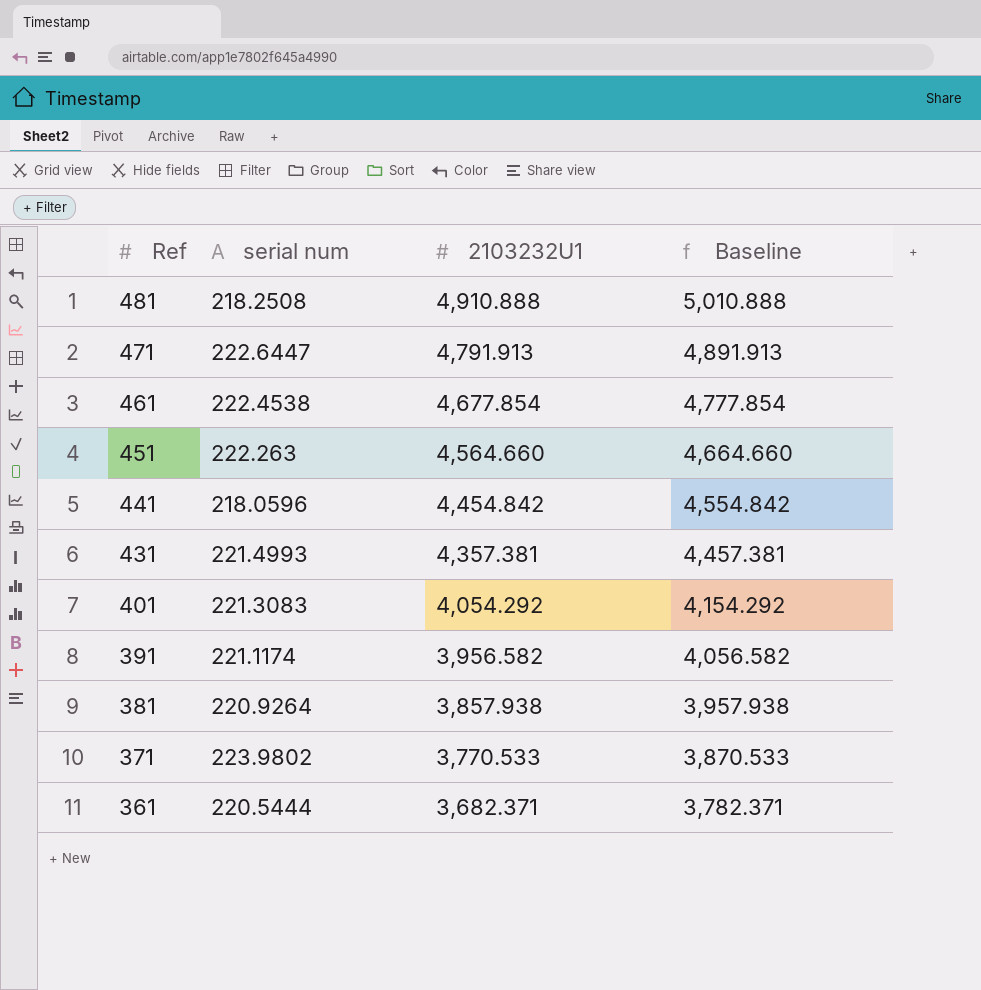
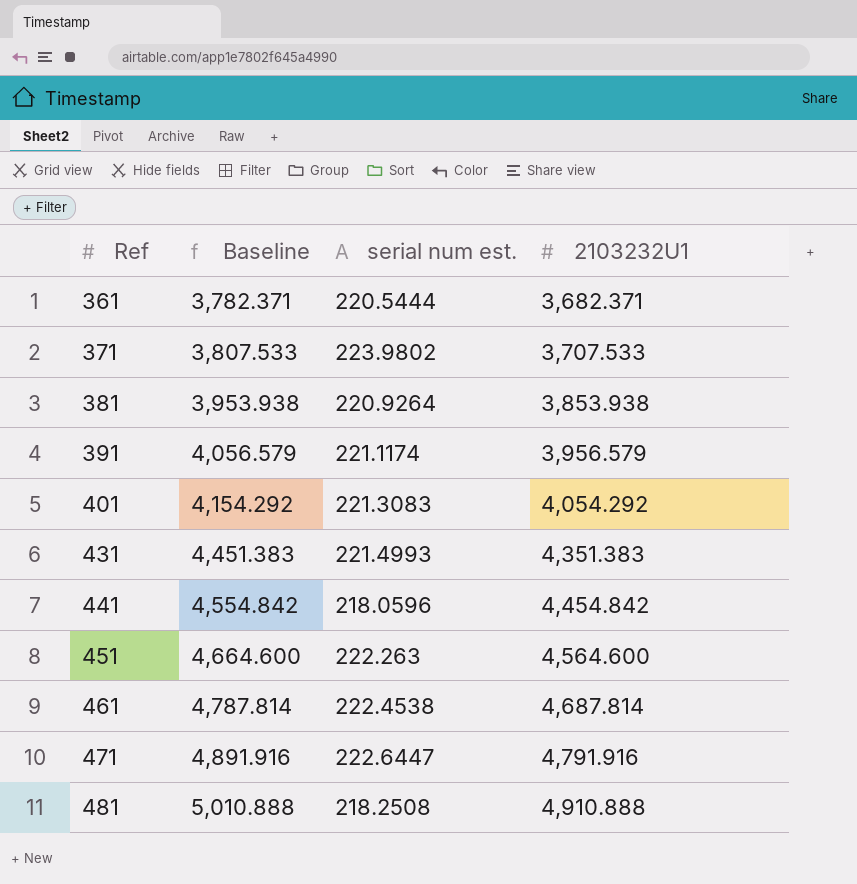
row order: Ref descending -> Ref ascending
column Baseline | position: 4 -> 2
column name: serial num -> serial num est.
371 | Baseline: 3,870.533 -> 3,807.533
371 | 2103232U1: 3,770.533 -> 3,707.533
381 | Baseline: 3,957.938 -> 3,953.938
381 | 2103232U1: 3,857.938 -> 3,853.938
391 | Baseline: 4,056.582 -> 4,056.579
391 | 2103232U1: 3,956.582 -> 3,956.579
431 | Baseline: 4,457.381 -> 4,451.383
431 | 2103232U1: 4,357.381 -> 4,351.383
451 | Baseline: 4,664.660 -> 4,664.600
451 | 2103232U1: 4,564.660 -> 4,564.600
461 | Baseline: 4,777.854 -> 4,787.814
461 | 2103232U1: 4,677.854 -> 4,687.814
471 | Baseline: 4,891.913 -> 4,891.916
471 | 2103232U1: 4,791.913 -> 4,791.916

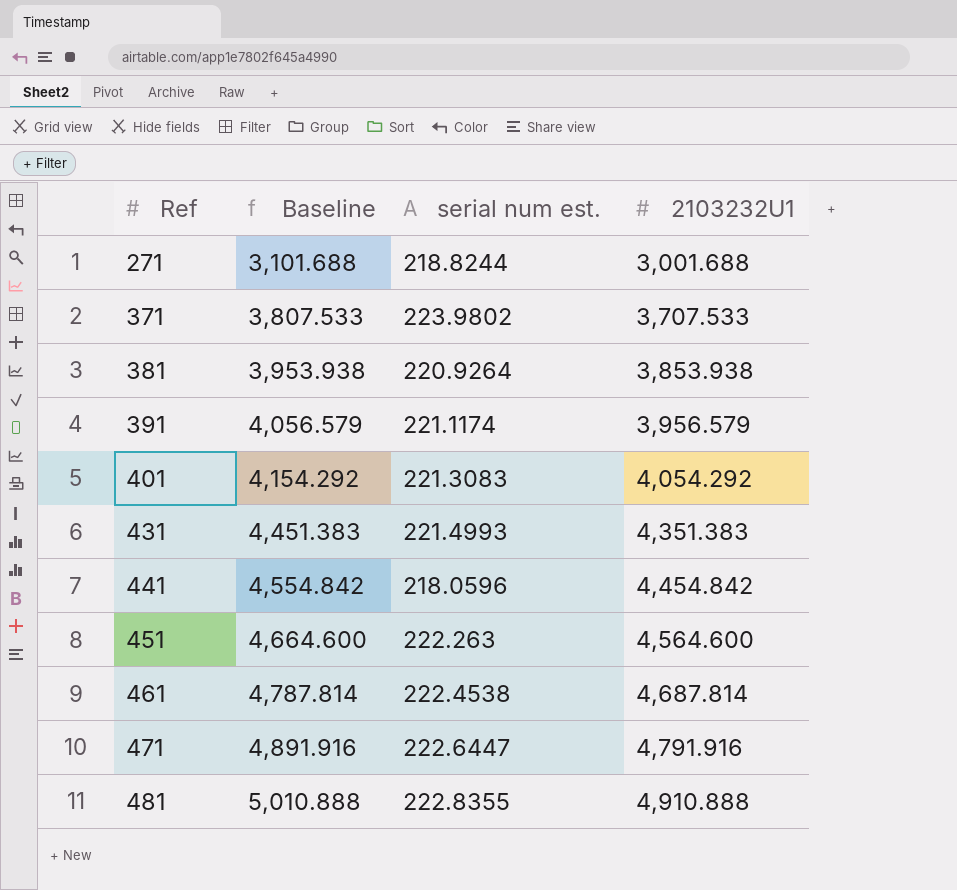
row 361: 3,782.371 | 220.5444 | 3,682.371 -> none
row 271: none -> 3,101.688 | 218.8244 | 3,001.688
481 | serial num est.: 218.2508 -> 222.8355

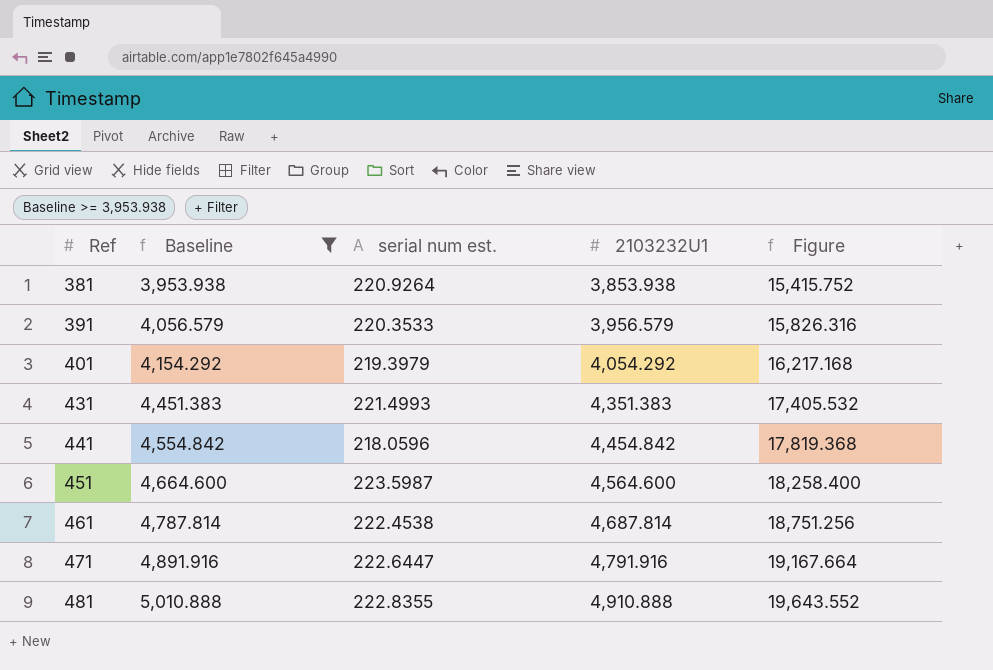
filter: none -> Baseline >= 3,953.938
column Figure | formula: none -> [2103232U1] * 4
391 | serial num est.: 221.1174 -> 220.3533
401 | serial num est.: 221.3083 -> 219.3979
451 | serial num est.: 222.263 -> 223.5987

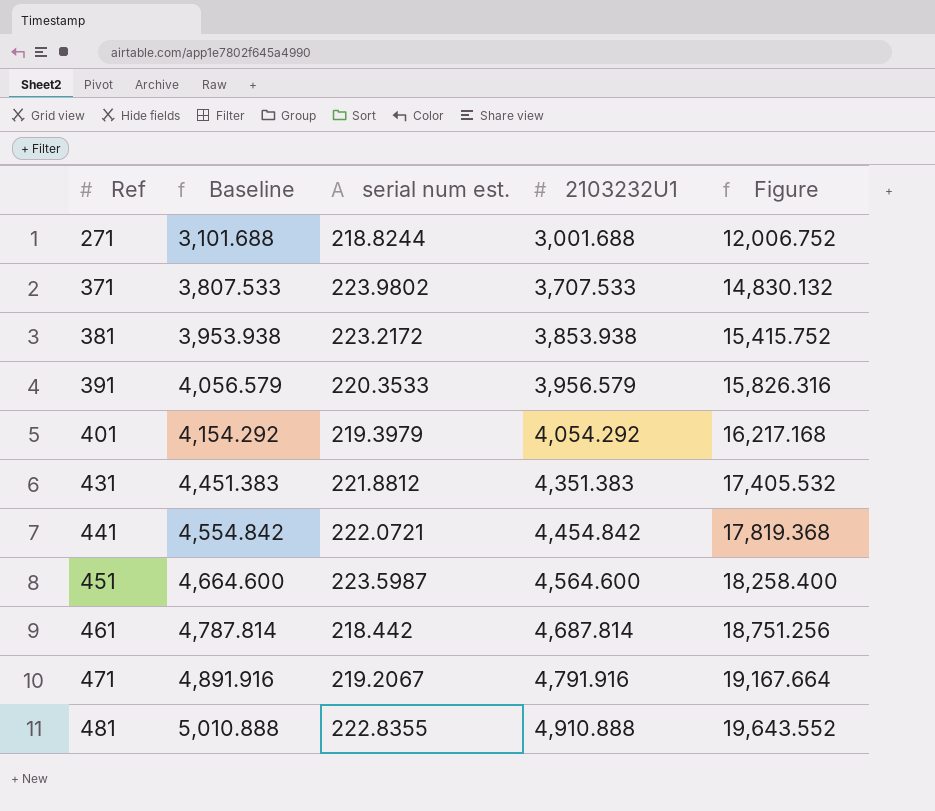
filter: Baseline >= 3,953.938 -> none
381 | serial num est.: 220.9264 -> 223.2172
431 | serial num est.: 221.4993 -> 221.8812
441 | serial num est.: 218.0596 -> 222.0721
461 | serial num est.: 222.4538 -> 218.442
471 | serial num est.: 222.6447 -> 219.2067

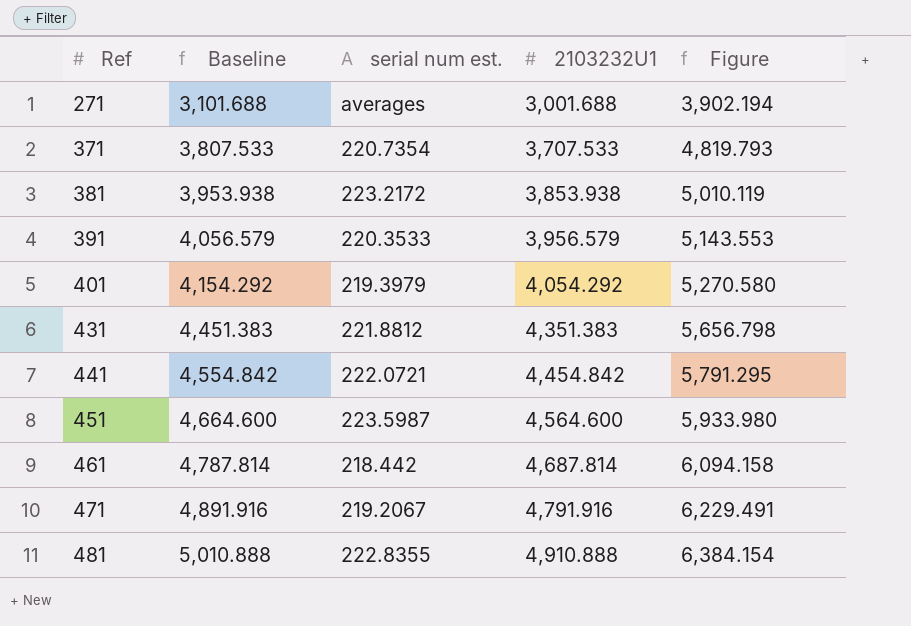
column Figure | formula: [2103232U1] * 4 -> [2103232U1] * 1.3
271 | serial num est.: 218.8244 -> averages
371 | serial num est.: 223.9802 -> 220.7354

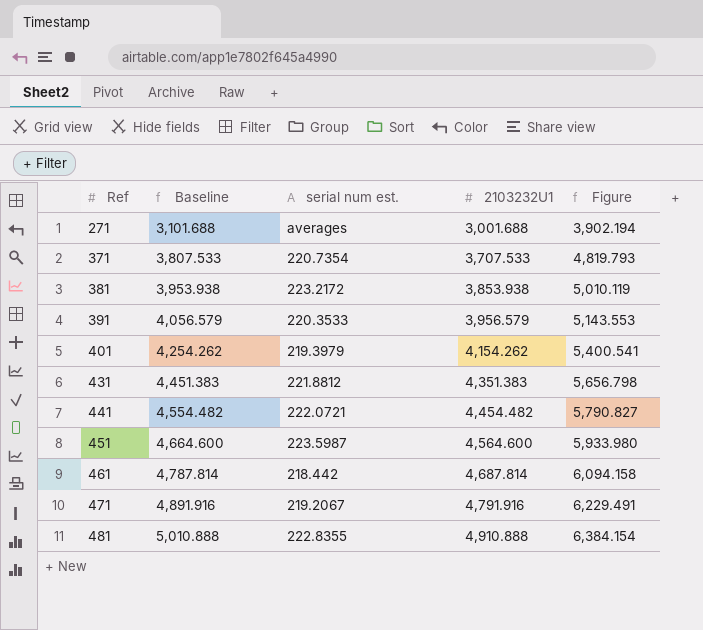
401 | Baseline: 4,154.292 -> 4,254.262
401 | 2103232U1: 4,054.292 -> 4,154.262
401 | Figure: 5,270.580 -> 5,400.541
441 | Baseline: 4,554.842 -> 4,554.482
441 | 2103232U1: 4,454.842 -> 4,454.482
441 | Figure: 5,791.295 -> 5,790.827

